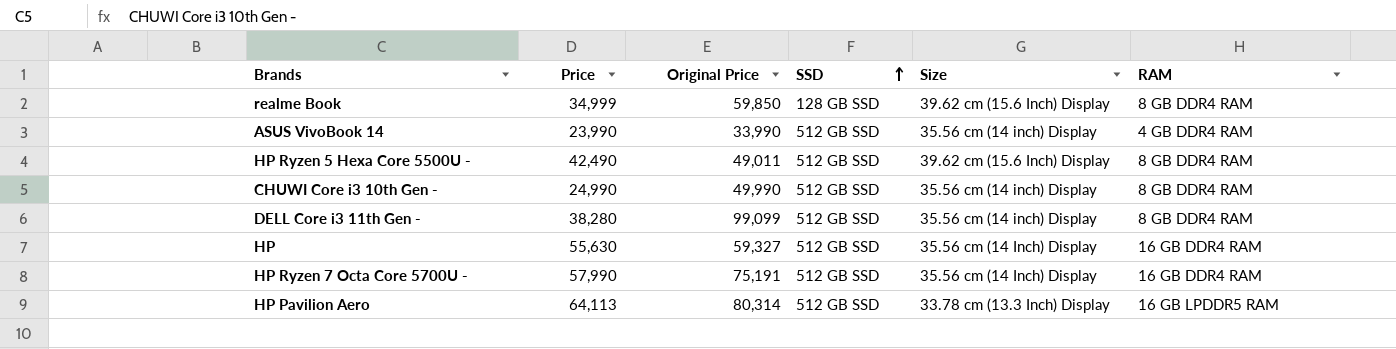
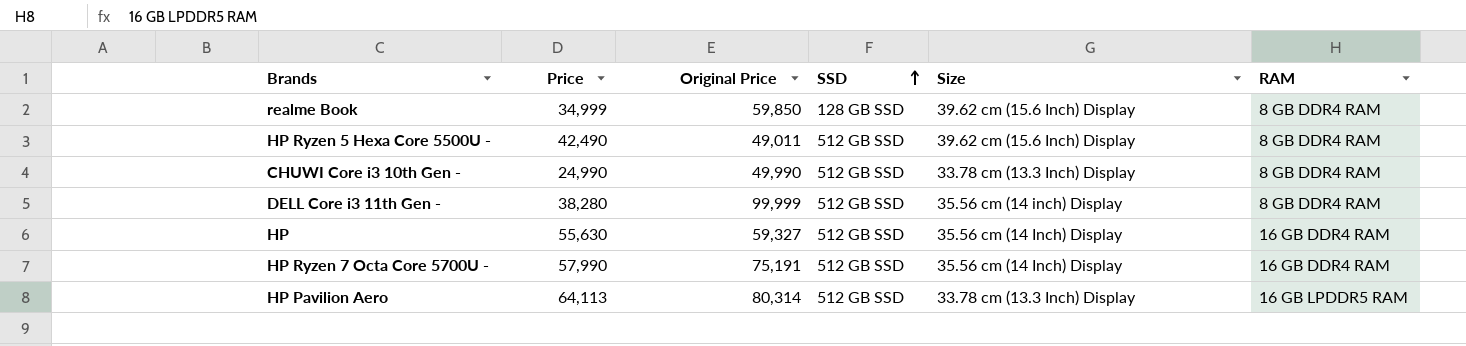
row ASUS VivoBook 14: 23,990 | 33,990 | 512 GB SSD | 35.56 cm (14 inch) Display | 4 GB DDR4 RAM -> none
CHUWI Core i3 10th Gen - | Size: 35.56 cm (14 inch) Display -> 33.78 cm (13.3 Inch) Display
DELL Core i3 11th Gen - | Original Price: 99,099 -> 99,999

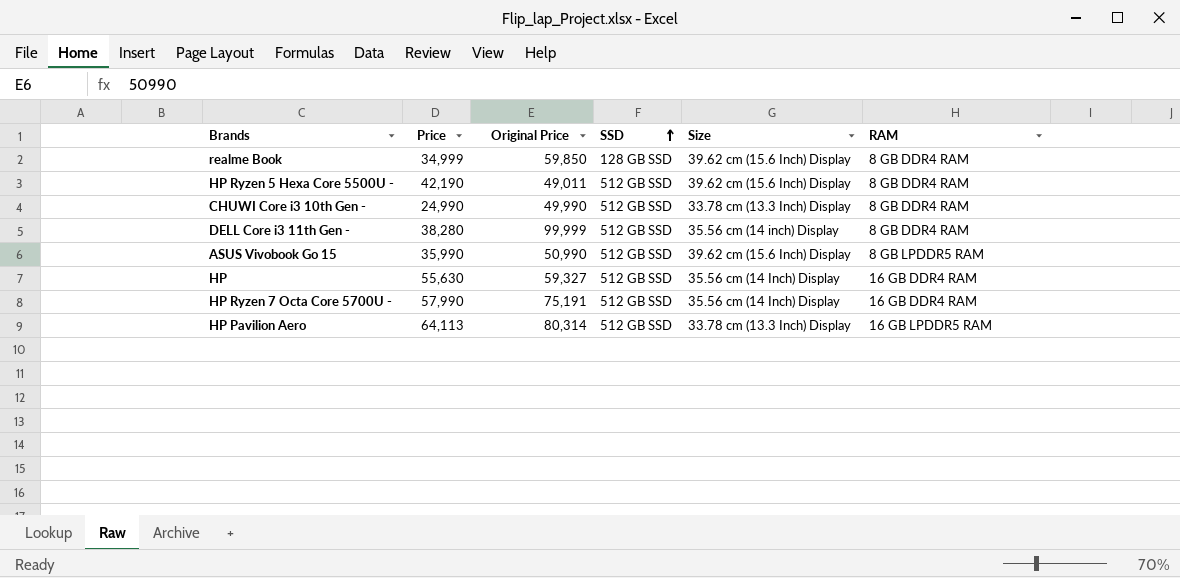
HP Ryzen 5 Hexa Core 5500U - | Price: 42,490 -> 42,190
row ASUS Vivobook Go 15: none -> 35,990 | 50,990 | 512 GB SSD | 39.62 cm (15.6 Inch) Display | 8 GB LPDDR5 RAM

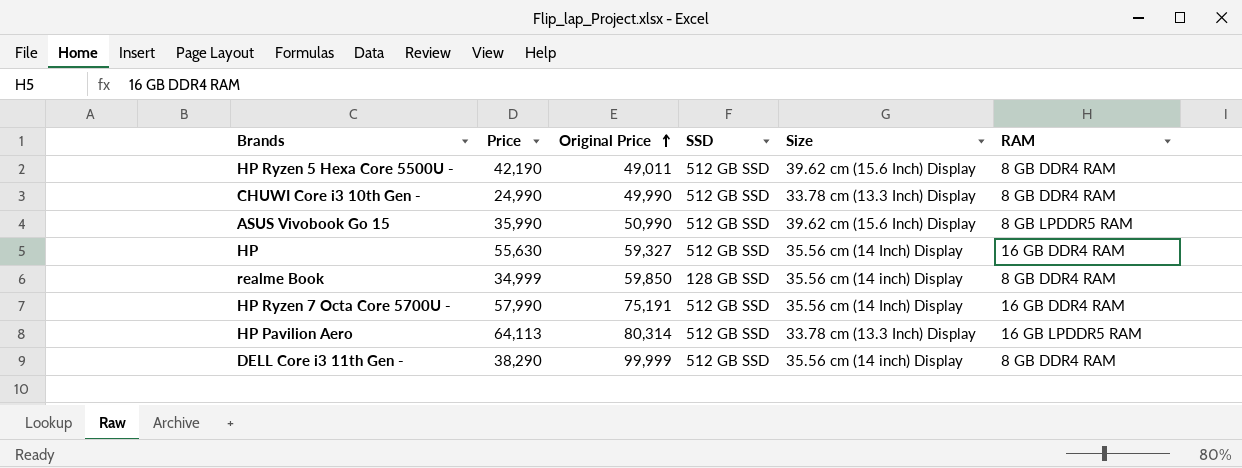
row order: SSD ascending -> Original Price ascending
realme Book | Size: 39.62 cm (15.6 Inch) Display -> 35.56 cm (14 inch) Display
DELL Core i3 11th Gen - | Price: 38,280 -> 38,290

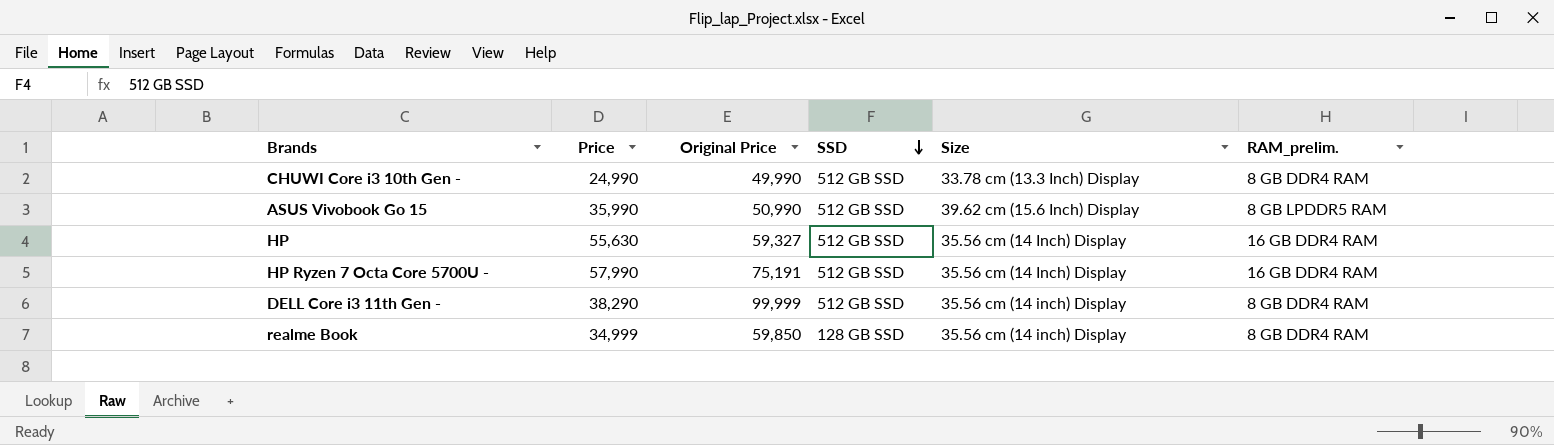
row order: Original Price ascending -> SSD descending
column name: RAM -> RAM_prelim.
row HP Ryzen 5 Hexa Core 5500U -: 42,190 | 49,011 | 512 GB SSD | 39.62 cm (15.6 Inch) Display | 8 GB DDR4 RAM -> none
row HP Pavilion Aero: 64,113 | 80,314 | 512 GB SSD | 33.78 cm (13.3 Inch) Display | 16 GB LPDDR5 RAM -> none

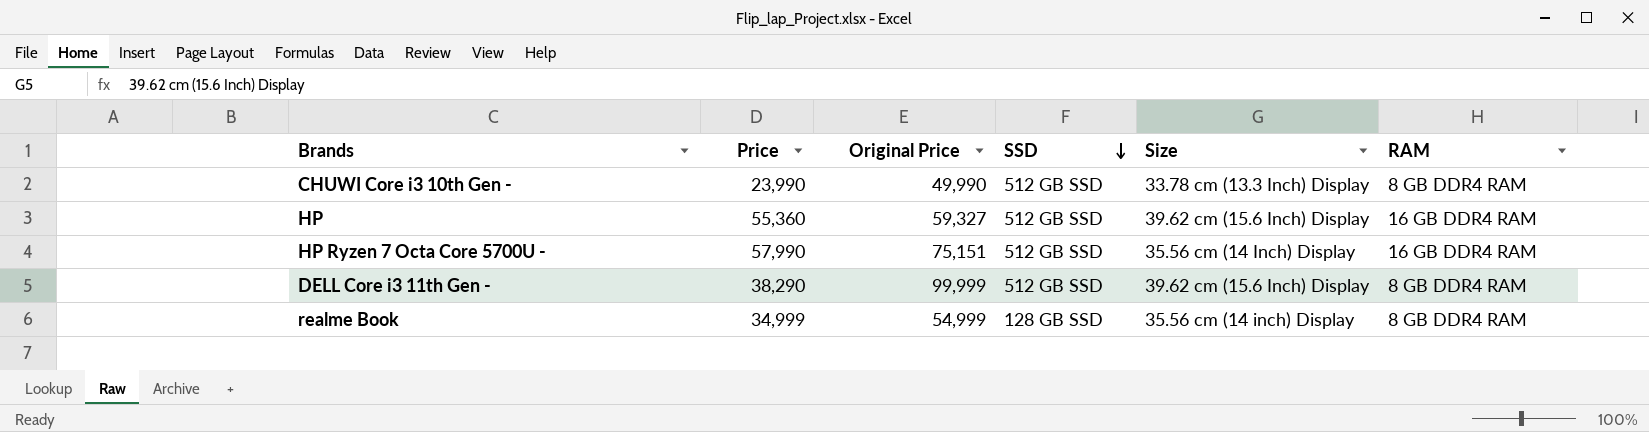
column name: RAM_prelim. -> RAM
row ASUS Vivobook Go 15: 35,990 | 50,990 | 512 GB SSD | 39.62 cm (15.6 Inch) Display | 8 GB LPDDR5 RAM -> none
CHUWI Core i3 10th Gen - | Price: 24,990 -> 23,990
HP | Price: 55,630 -> 55,360
HP | Size: 35.56 cm (14 Inch) Display -> 39.62 cm (15.6 Inch) Display
HP Ryzen 7 Octa Core 5700U - | Original Price: 75,191 -> 75,151
DELL Core i3 11th Gen - | Size: 35.56 cm (14 inch) Display -> 39.62 cm (15.6 Inch) Display
realme Book | Original Price: 59,850 -> 54,999

